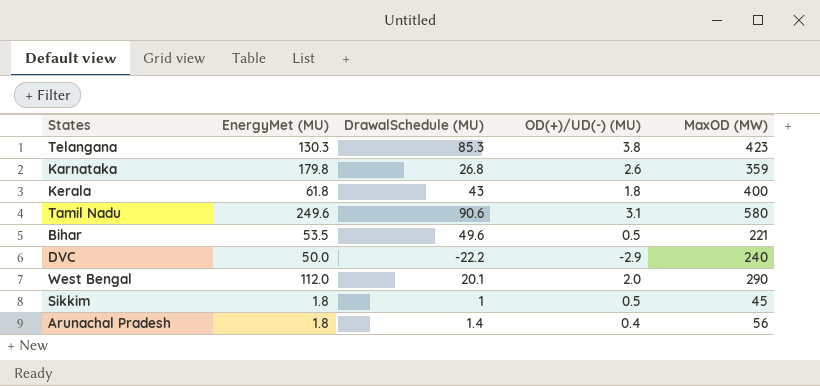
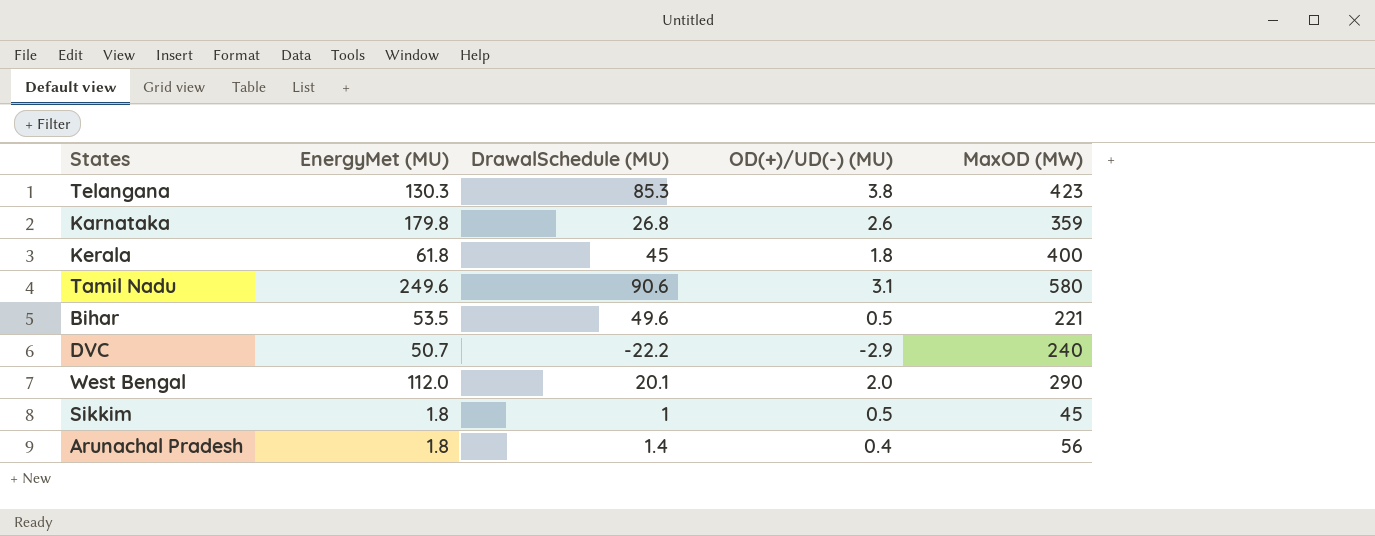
Kerala | DrawalSchedule (MU): 43 -> 45
DVC | EnergyMet (MU): 50.0 -> 50.7

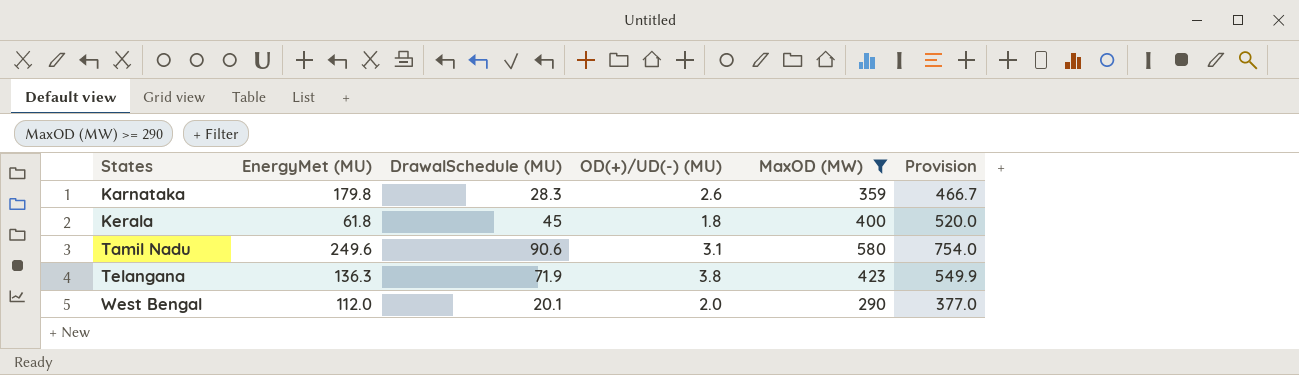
filter: none -> MaxOD (MW) >= 290
row order: none -> States ascending
column Provision | formula: none -> [MaxOD (MW)] * 1.3
Karnataka | DrawalSchedule (MU): 26.8 -> 28.3
Telangana | EnergyMet (MU): 130.3 -> 136.3
Telangana | DrawalSchedule (MU): 85.3 -> 71.9

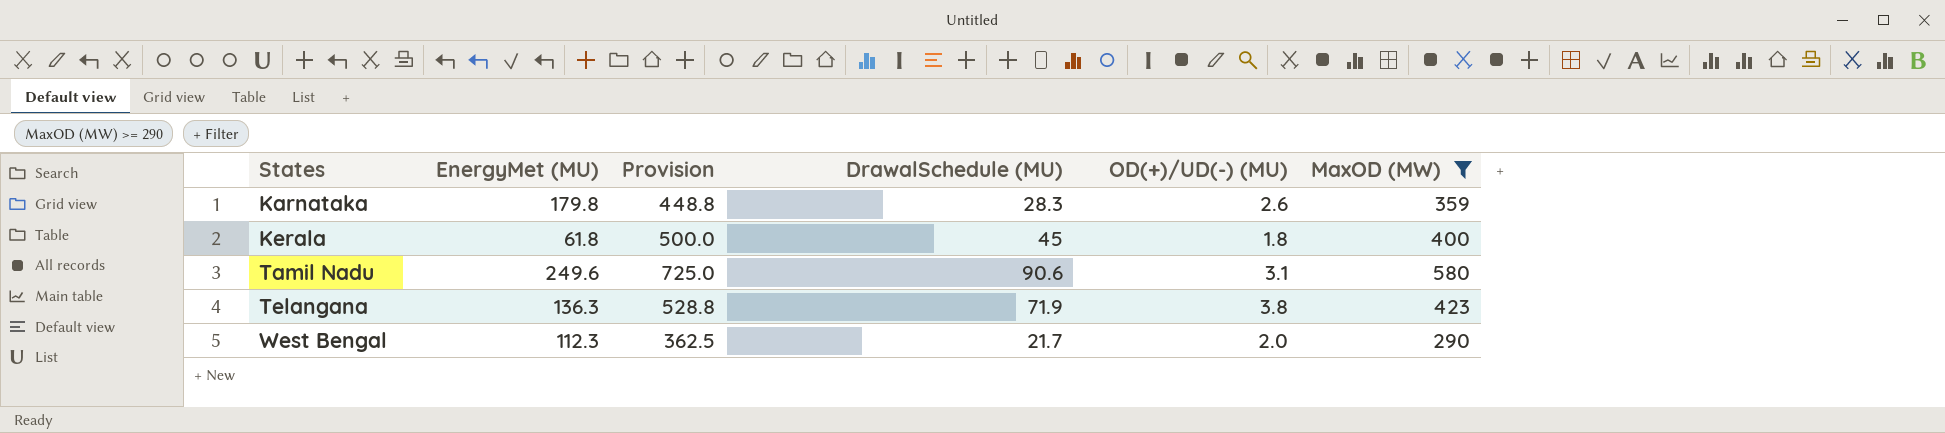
column Provision | formula: [MaxOD (MW)] * 1.3 -> [MaxOD (MW)] * 1.25
column Provision | position: 6 -> 3
West Bengal | EnergyMet (MU): 112.0 -> 112.3
West Bengal | DrawalSchedule (MU): 20.1 -> 21.7

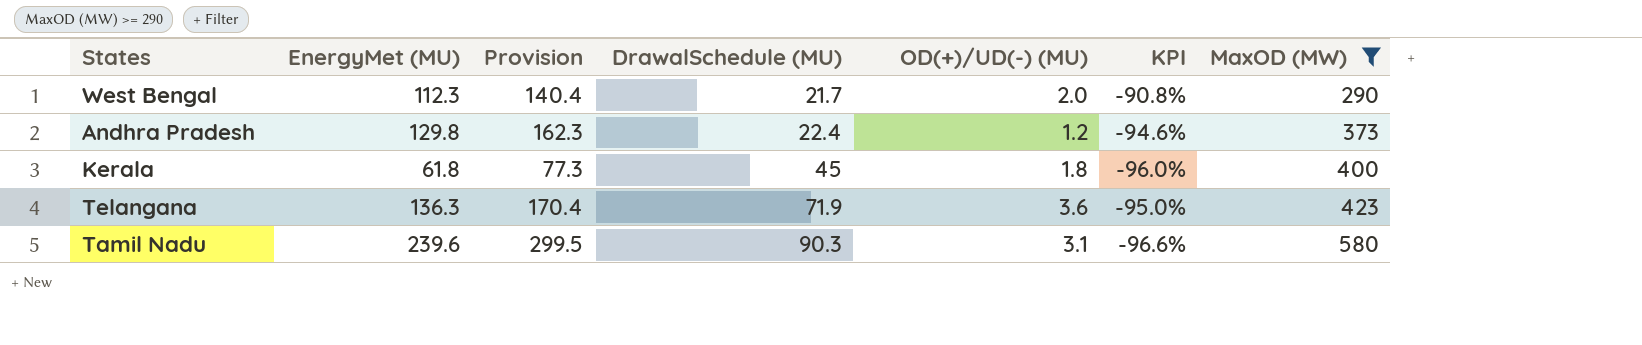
row order: States ascending -> DrawalSchedule (MU) ascending
column Provision | formula: [MaxOD (MW)] * 1.25 -> [EnergyMet (MU)] * 1.25
column KPI | formula: none -> ([OD(+)/UD(-) (MU)] - [DrawalSchedule (MU)]) / [DrawalSchedule (MU)]
row Karnataka: 179.8 | 448.8 | 28.3 | 2.6 | 359 -> none
row Andhra Pradesh: none -> 129.8 | 162.3 | 22.4 | 1.2 | -94.6% | 373
Telangana | OD(+)/UD(-) (MU): 3.8 -> 3.6
Tamil Nadu | EnergyMet (MU): 249.6 -> 239.6
Tamil Nadu | DrawalSchedule (MU): 90.6 -> 90.3

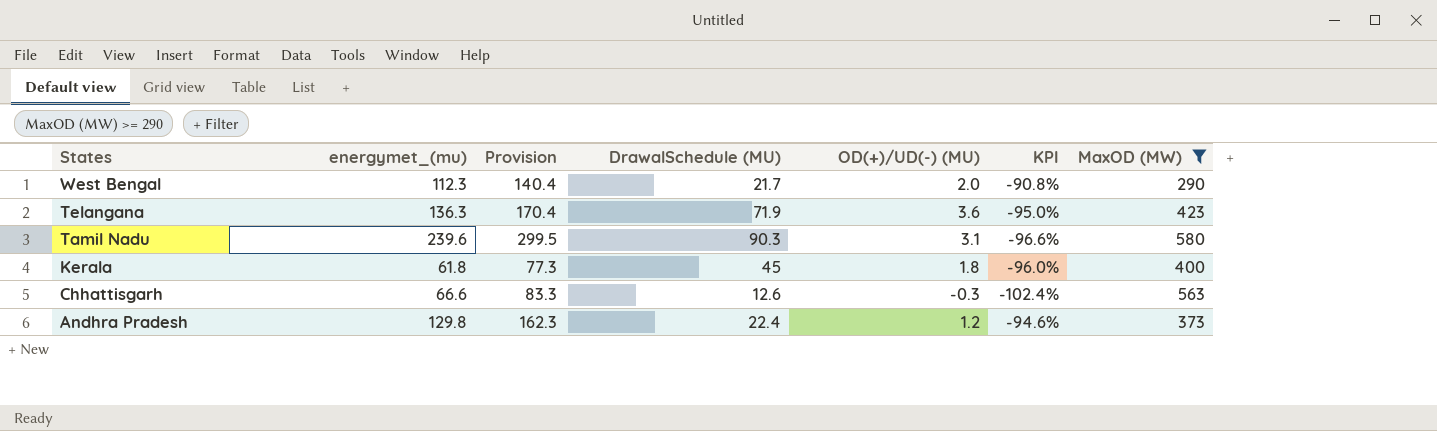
row order: DrawalSchedule (MU) ascending -> States descending
column name: EnergyMet (MU) -> energymet_(mu)
row Chhattisgarh: none -> 66.6 | 83.3 | 12.6 | -0.3 | -102.4% | 563

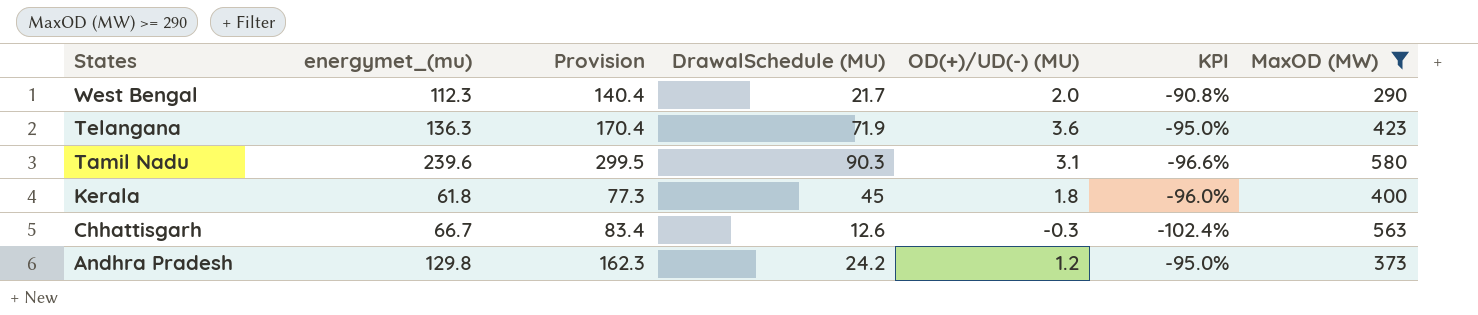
Chhattisgarh | energymet_(mu): 66.6 -> 66.7
Chhattisgarh | Provision: 83.3 -> 83.4
Andhra Pradesh | DrawalSchedule (MU): 22.4 -> 24.2
Andhra Pradesh | KPI: -94.6% -> -95.0%

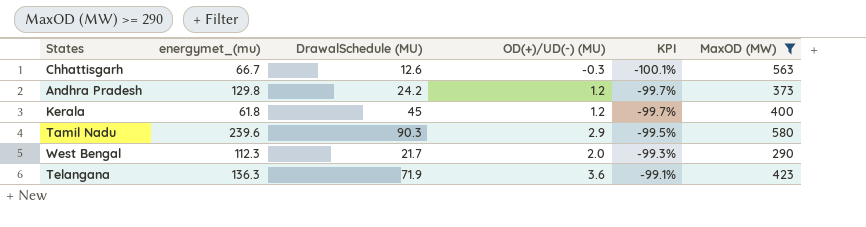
row order: States descending -> KPI ascending
column Provision | formula: [energymet_(mu)] * 1.25 -> none
column KPI | formula: ([OD(+)/UD(-) (MU)] - [DrawalSchedule (MU)]) / [DrawalSchedule (MU)] -> ([OD(+)/UD(-) (MU)] - [MaxOD (MW)]) / [MaxOD (MW)]
Kerala | OD(+)/UD(-) (MU): 1.8 -> 1.2
Tamil Nadu | OD(+)/UD(-) (MU): 3.1 -> 2.9

